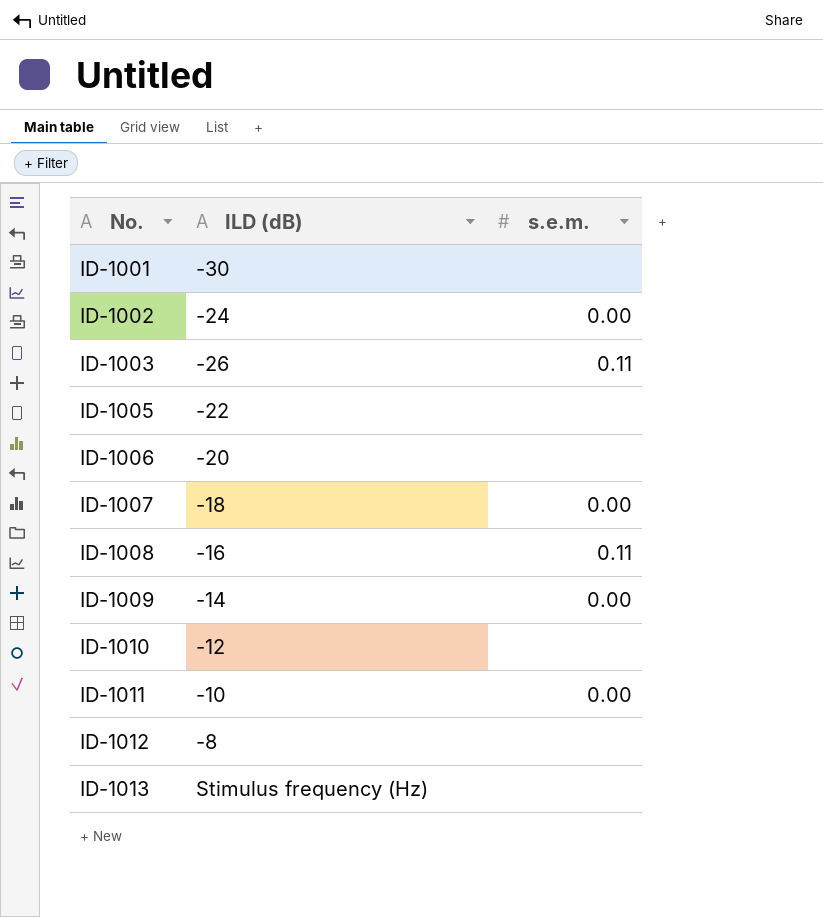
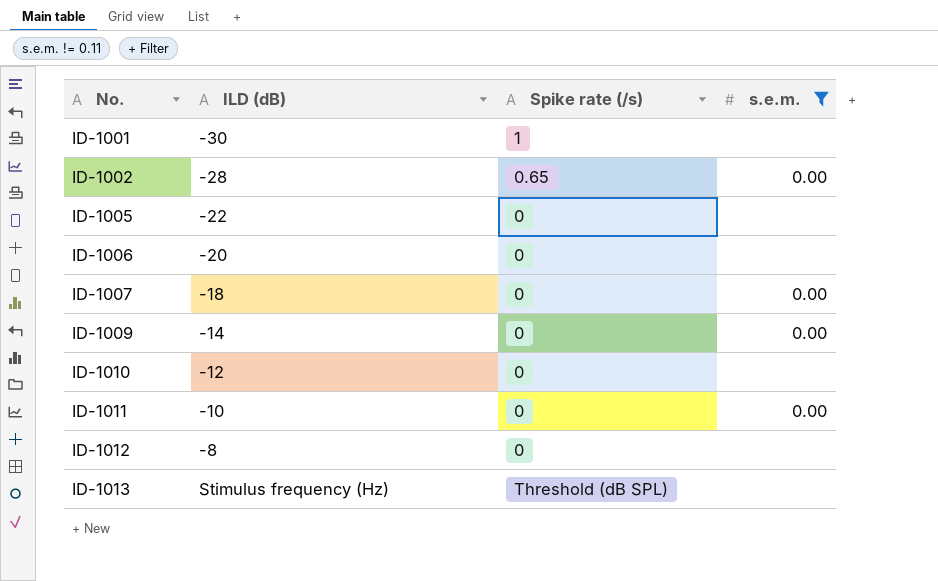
filter: none -> s.e.m. != 0.11
column Spike rate (/s) | position: none -> 3
ID-1002 | ILD (dB): -24 -> -28

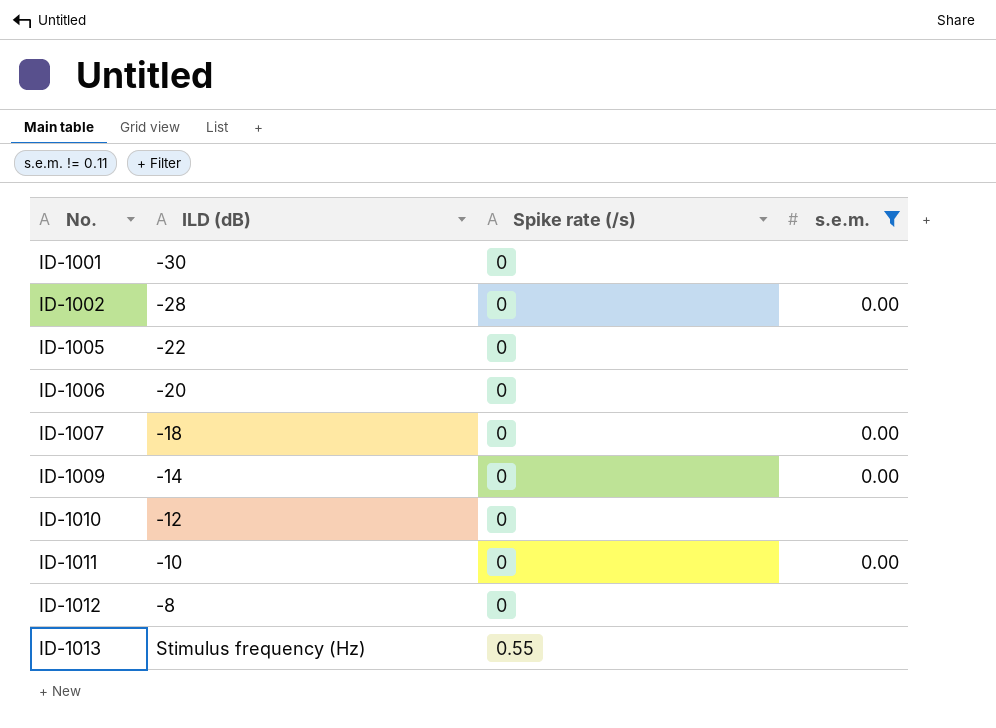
ID-1001 | Spike rate (/s): 1 -> 0
ID-1002 | Spike rate (/s): 0.65 -> 0
ID-1013 | Spike rate (/s): Threshold (dB SPL) -> 0.55

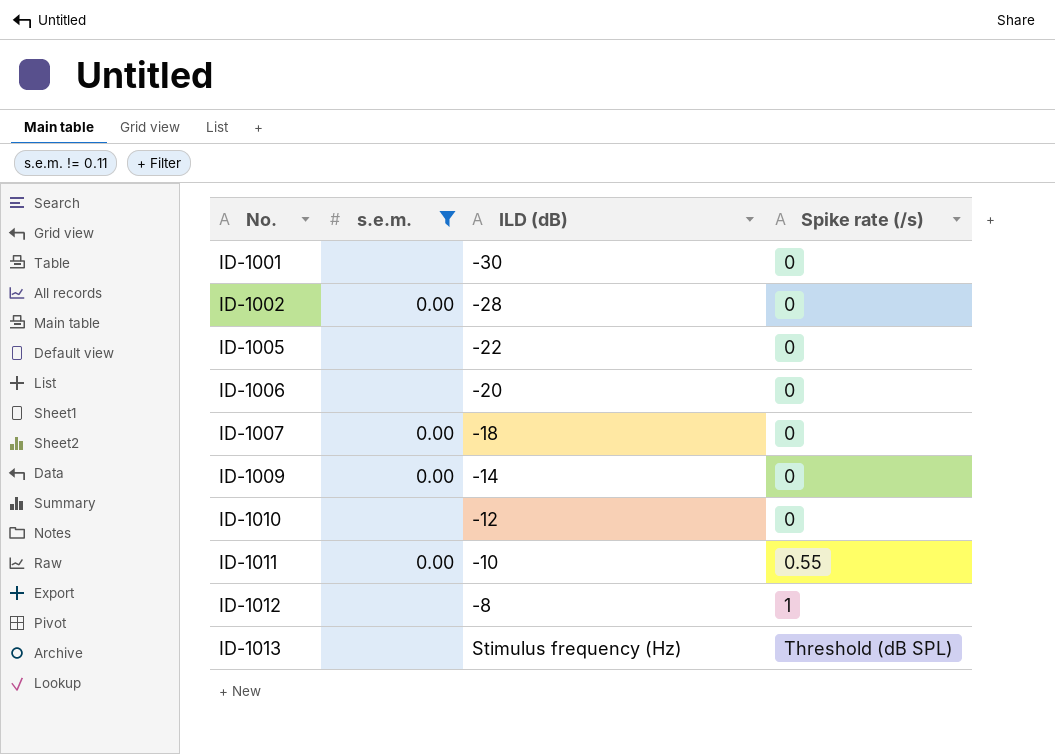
column s.e.m. | position: 4 -> 2
ID-1011 | Spike rate (/s): 0 -> 0.55
ID-1012 | Spike rate (/s): 0 -> 1
ID-1013 | Spike rate (/s): 0.55 -> Threshold (dB SPL)

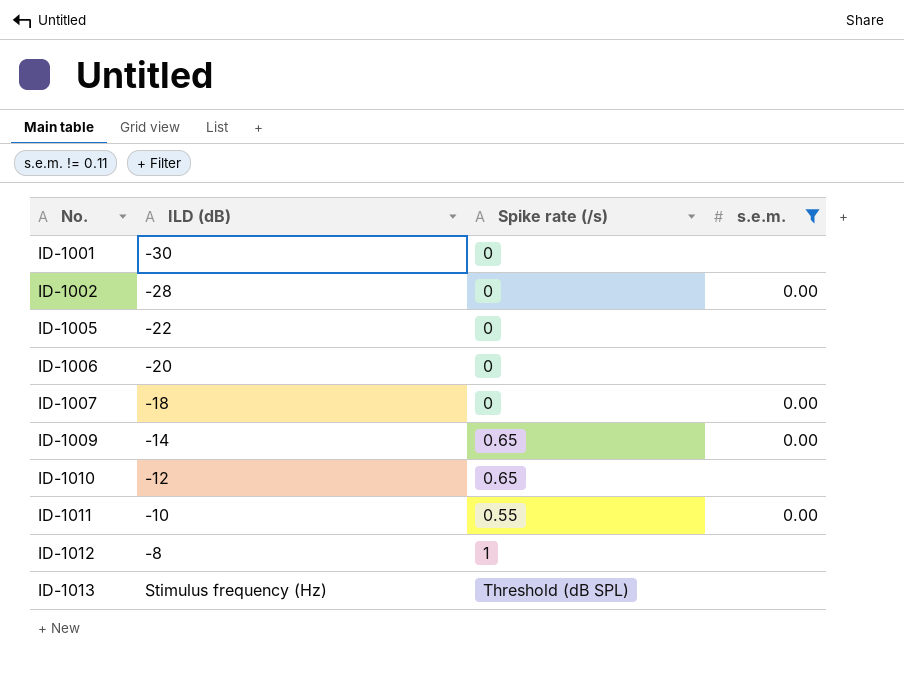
column s.e.m. | position: 2 -> 4
ID-1009 | Spike rate (/s): 0 -> 0.65
ID-1010 | Spike rate (/s): 0 -> 0.65

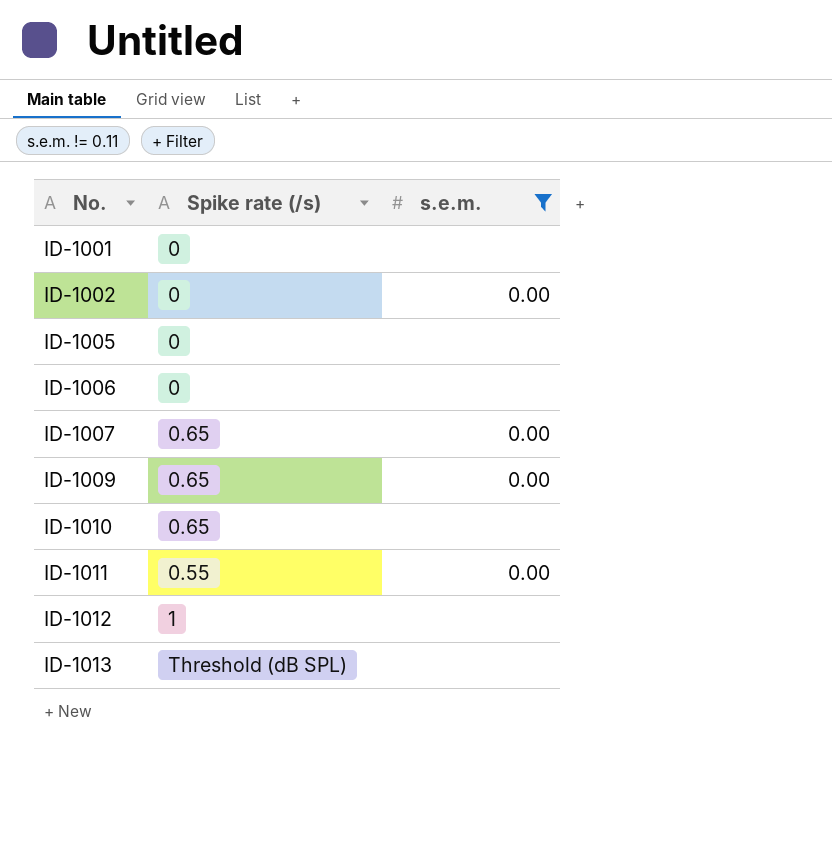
column ILD (dB) | position: 2 -> none
ID-1007 | Spike rate (/s): 0 -> 0.65

